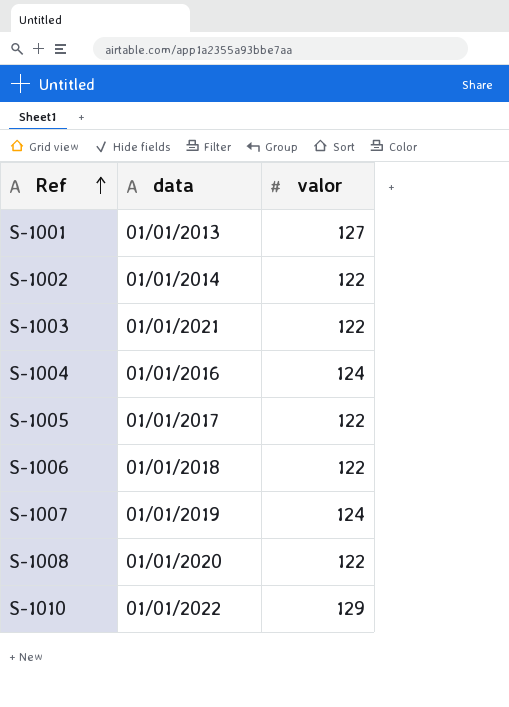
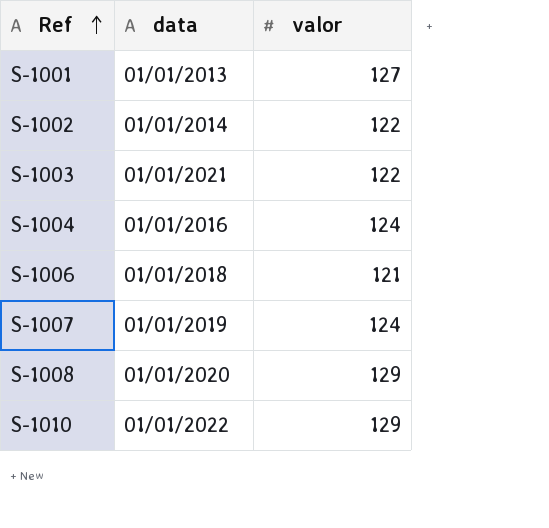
row S-1005: 01/01/2017 | 122 -> none
S-1006 | valor: 122 -> 121
S-1008 | valor: 122 -> 129

